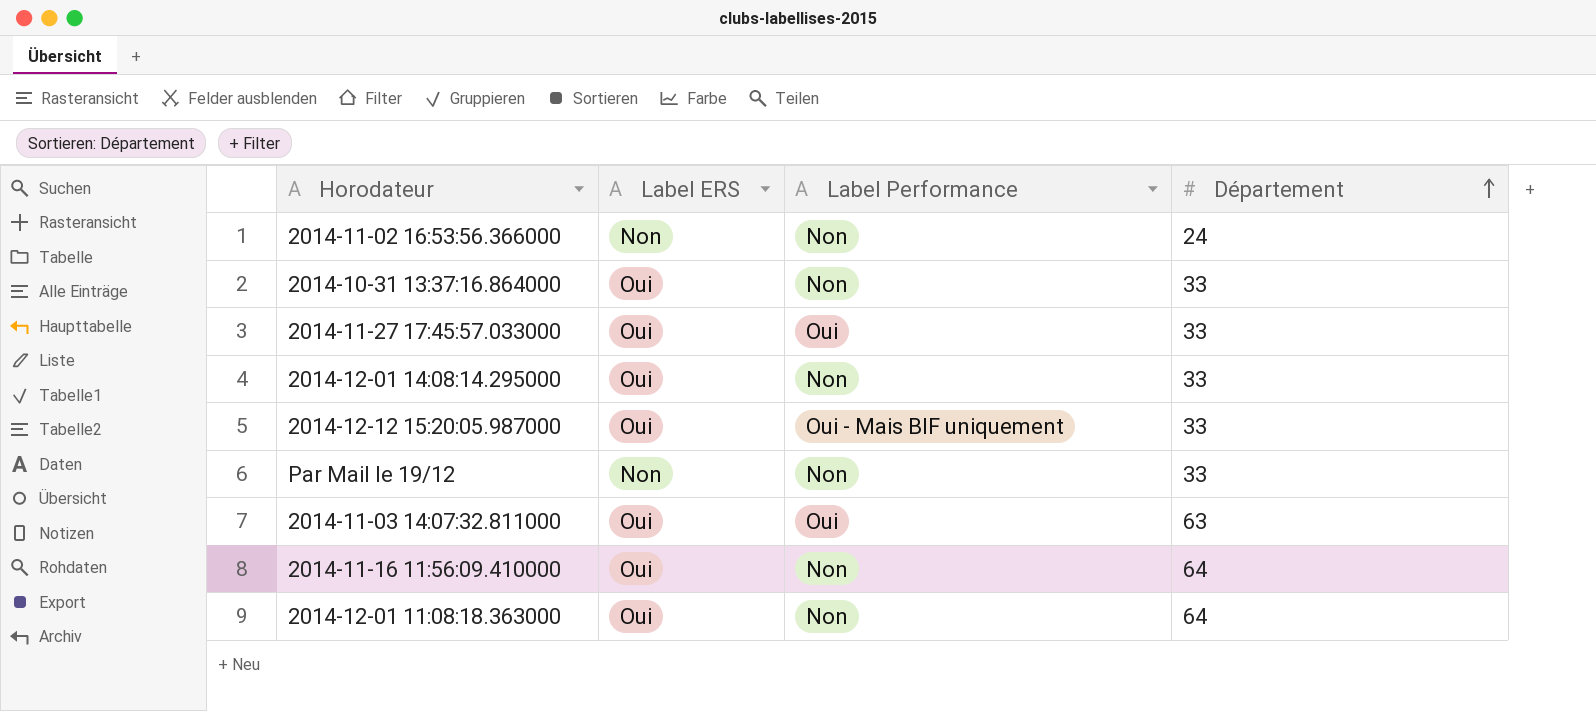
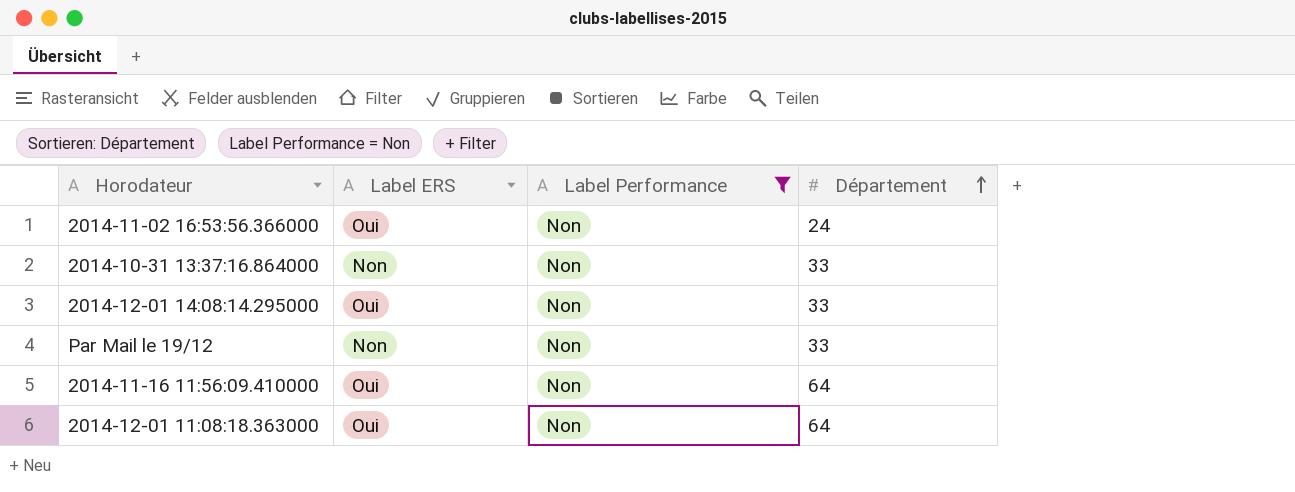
filter: none -> Label Performance = Non
2014-11-02 16:53:56.366000 | Label ERS: Non -> Oui
2014-10-31 13:37:16.864000 | Label ERS: Oui -> Non

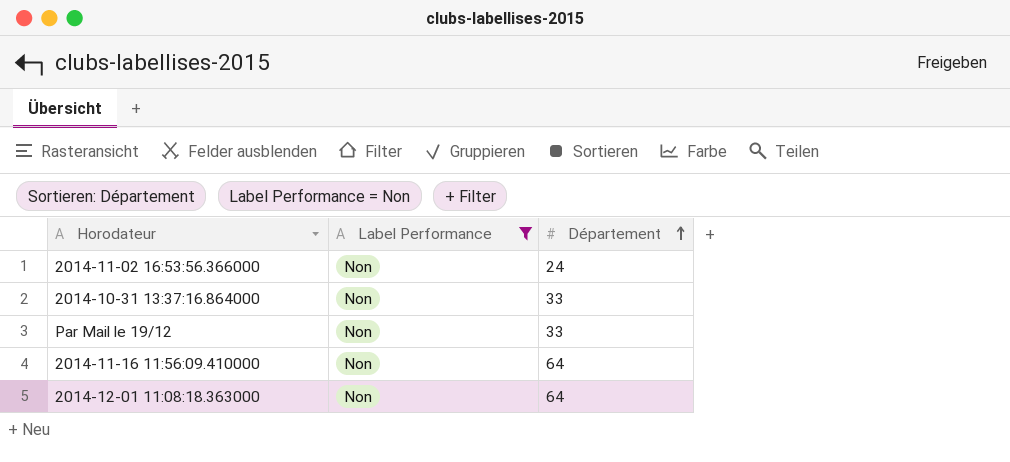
column Label ERS | position: 2 -> none
row 2014-12-01 14:08:14.295000: Oui | Non | 33 -> none

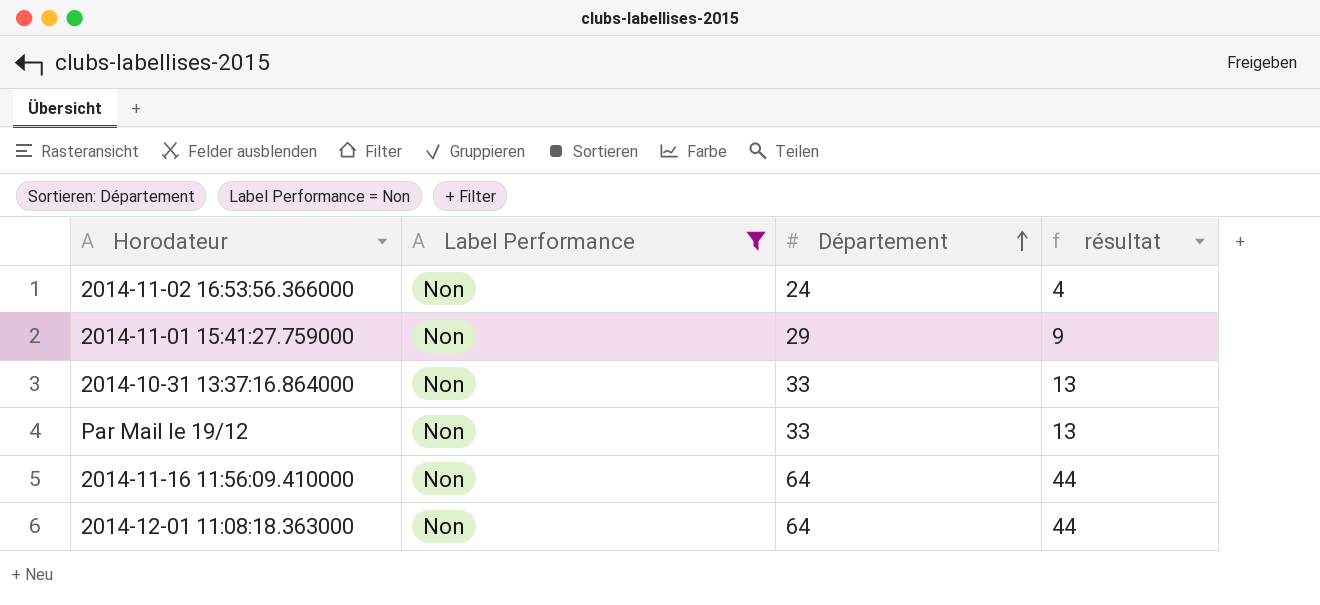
column résultat | formula: none -> [Département] - 20
row 2014-11-01 15:41:27.759000: none -> Non | 29 | 9

